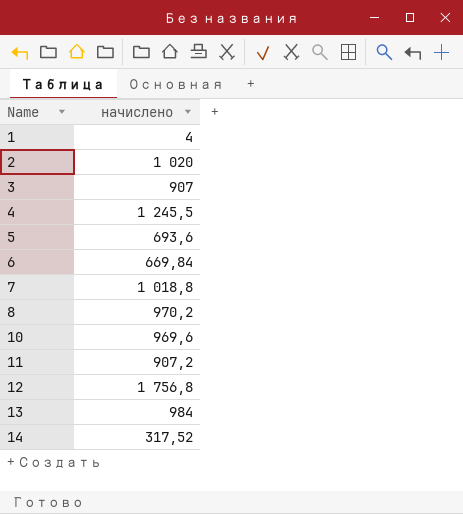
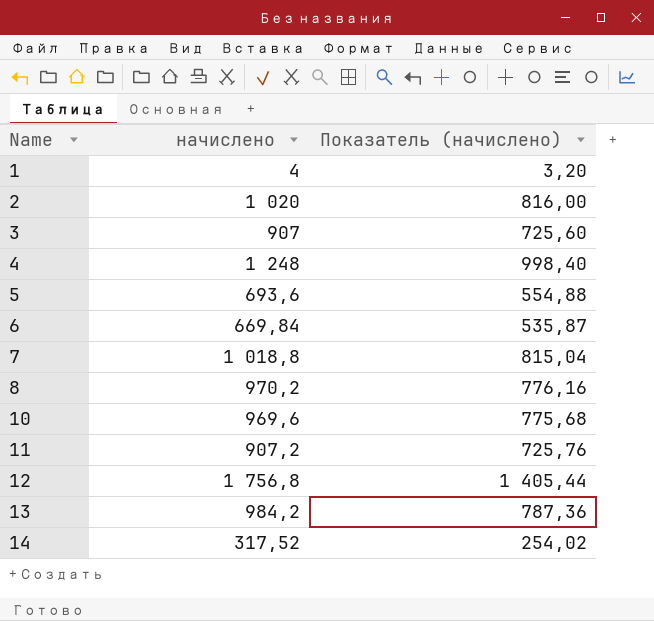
column Показатель (начислено) | formula: none -> [начислено] * 0,8
4 | начислено: 1 245,5 -> 1 248
13 | начислено: 984 -> 984,2

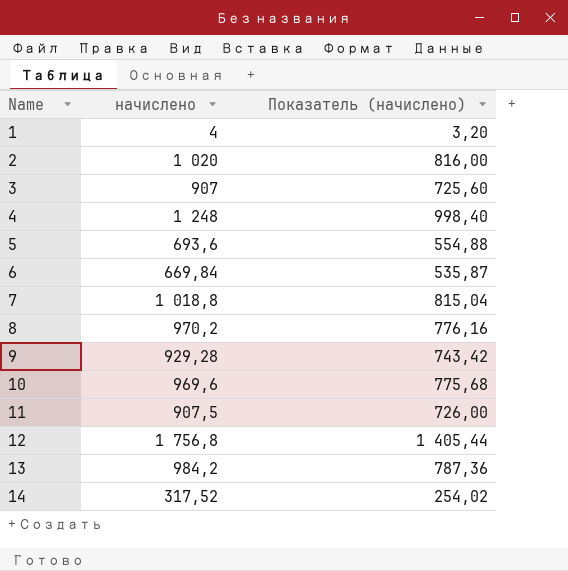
row 9: none -> 929,28 | 743,42
11 | начислено: 907,2 -> 907,5
11 | Показатель (начислено): 725,76 -> 726,00

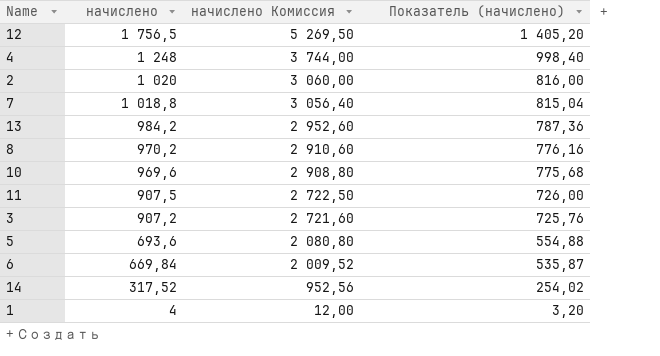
row order: Name ascending -> начислено descending
column начислено Комиссия | formula: none -> [начислено] * 3
row 9: 929,28 | 743,42 -> none
12 | начислено: 1 756,8 -> 1 756,5
12 | Показатель (начислено): 1 405,44 -> 1 405,20
3 | начислено: 907 -> 907,2
3 | Показатель (начислено): 725,60 -> 725,76

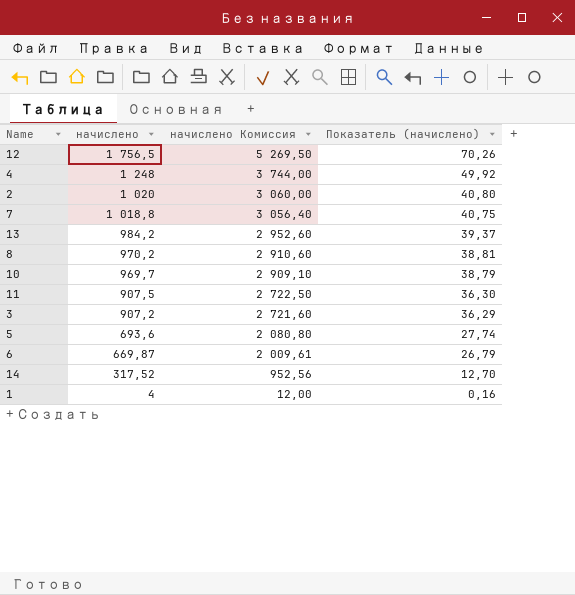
column Показатель (начислено) | formula: [начислено] * 0,8 -> [начислено] * 0,04
10 | начислено: 969,6 -> 969,7
10 | начислено Комиссия: 2 908,80 -> 2 909,10
6 | начислено: 669,84 -> 669,87
6 | начислено Комиссия: 2 009,52 -> 2 009,61

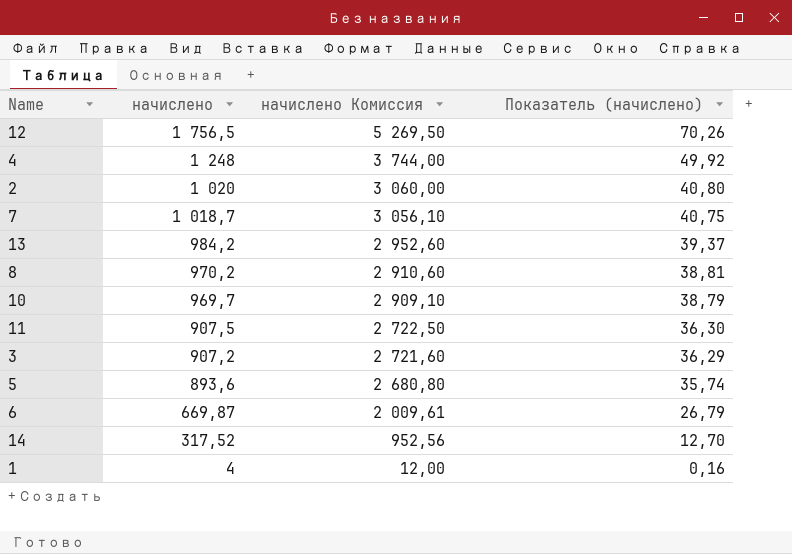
7 | начислено: 1 018,8 -> 1 018,7
7 | начислено Комиссия: 3 056,40 -> 3 056,10
5 | начислено: 693,6 -> 893,6
5 | начислено Комиссия: 2 080,80 -> 2 680,80
5 | Показатель (начислено): 27,74 -> 35,74

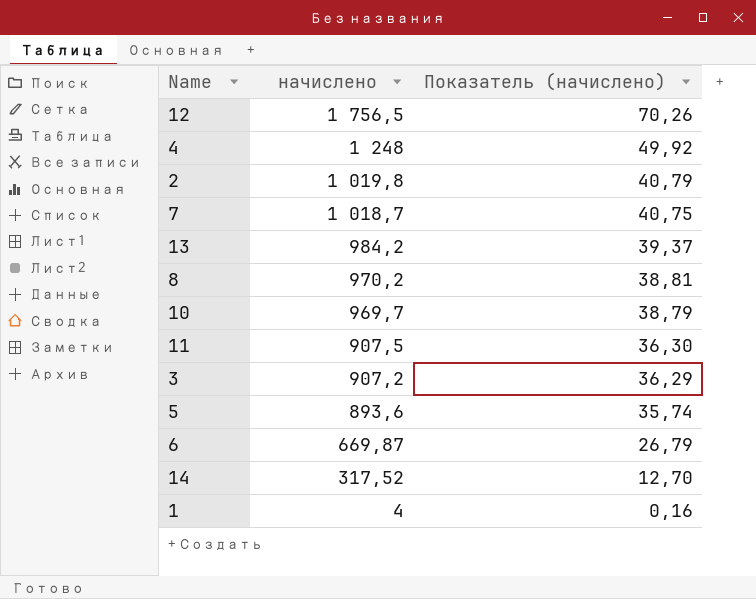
column начислено Комиссия | formula: [начислено] * 3 -> none
2 | начислено: 1 020 -> 1 019,8
2 | Показатель (начислено): 40,80 -> 40,79

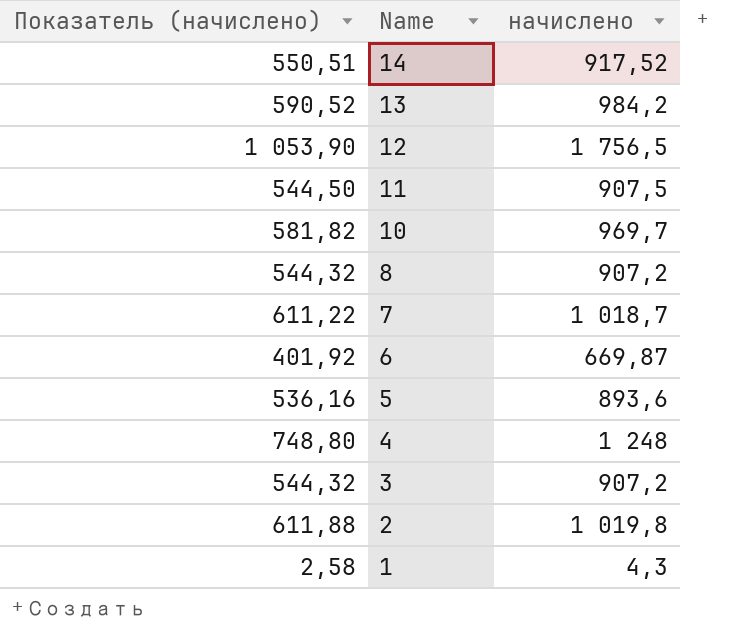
row order: начислено descending -> Name descending
column Показатель (начислено) | formula: [начислено] * 0,04 -> [начислено] * 0,6
column Показатель (начислено) | position: 3 -> 1
14 | начислено: 317,52 -> 917,52
8 | начислено: 970,2 -> 907,2
1 | начислено: 4 -> 4,3

